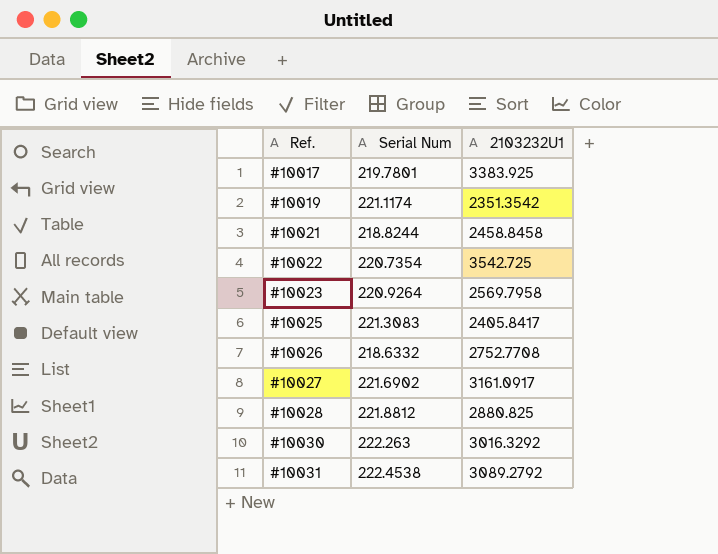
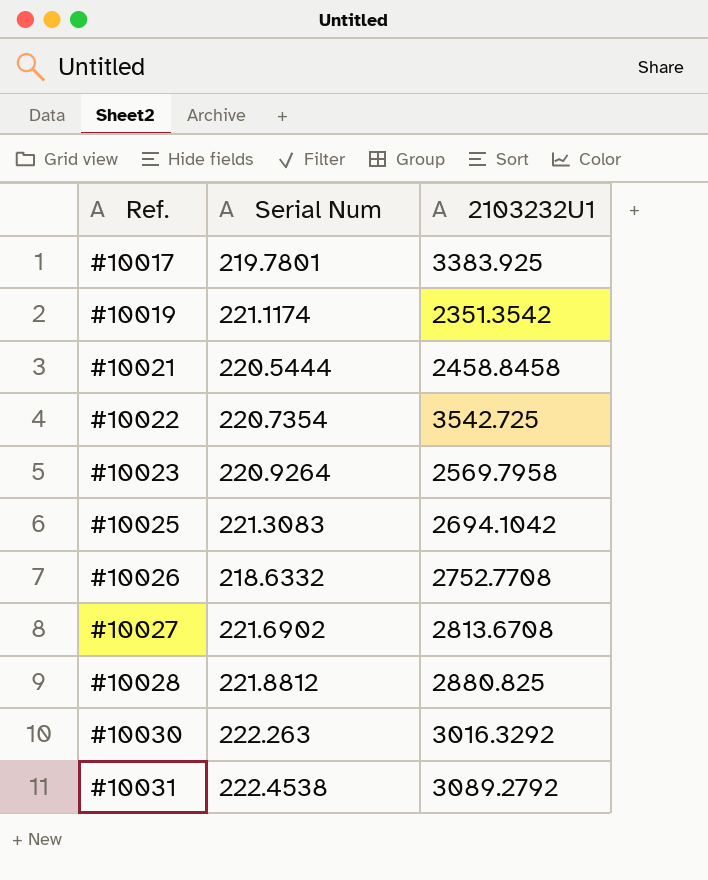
#10021 | Serial Num: 218.8244 -> 220.5444
#10025 | 2103232U1: 2405.8417 -> 2694.1042
#10027 | 2103232U1: 3161.0917 -> 2813.6708

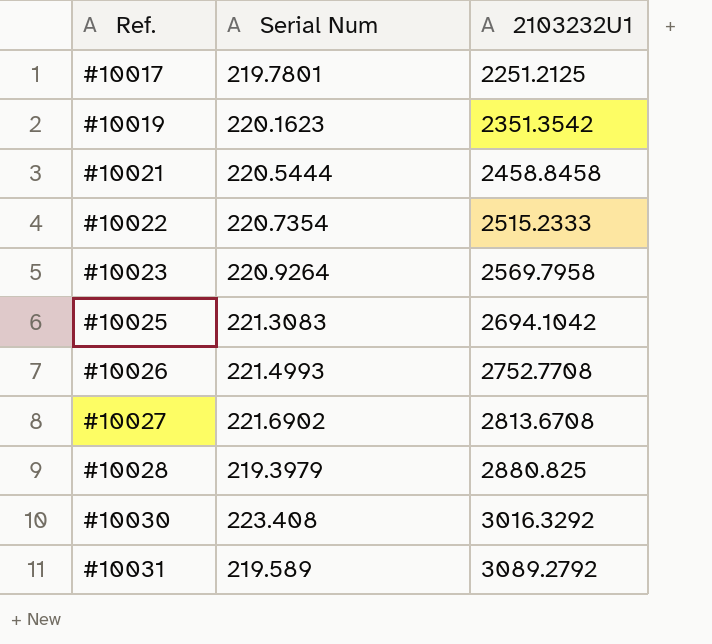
#10017 | 2103232U1: 3383.925 -> 2251.2125
#10019 | Serial Num: 221.1174 -> 220.1623
#10022 | 2103232U1: 3542.725 -> 2515.2333
#10026 | Serial Num: 218.6332 -> 221.4993
#10028 | Serial Num: 221.8812 -> 219.3979
#10030 | Serial Num: 222.263 -> 223.408
#10031 | Serial Num: 222.4538 -> 219.589

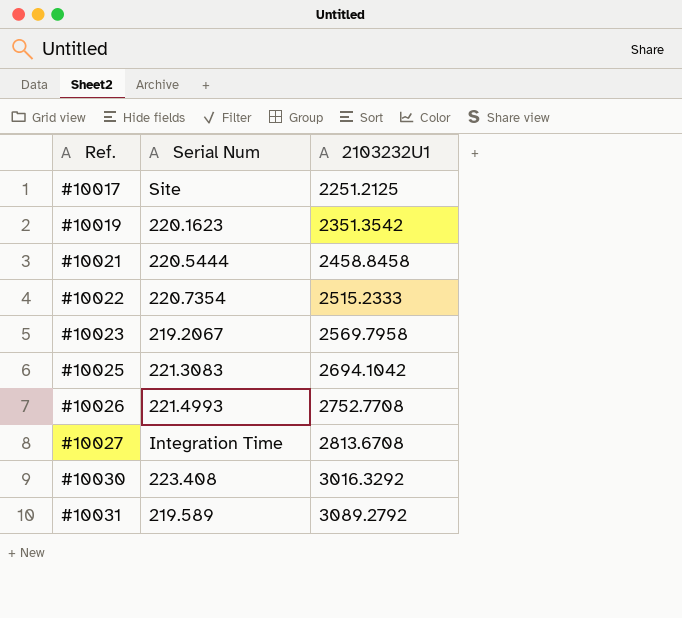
row #10028: 219.3979 | 2880.825 -> none
#10017 | Serial Num: 219.7801 -> Site
#10023 | Serial Num: 220.9264 -> 219.2067
#10027 | Serial Num: 221.6902 -> Integration Time

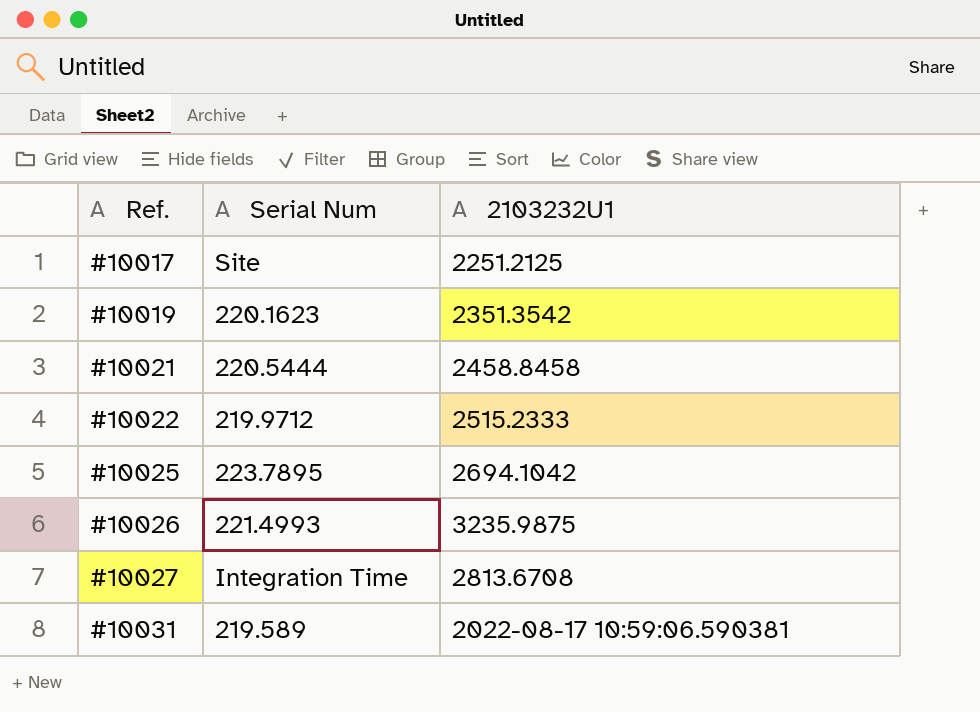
row #10023: 219.2067 | 2569.7958 -> none
row #10030: 223.408 | 3016.3292 -> none
#10022 | Serial Num: 220.7354 -> 219.9712
#10025 | Serial Num: 221.3083 -> 223.7895
#10026 | 2103232U1: 2752.7708 -> 3235.9875
#10031 | 2103232U1: 3089.2792 -> 2022-08-17 10:59:06.590381

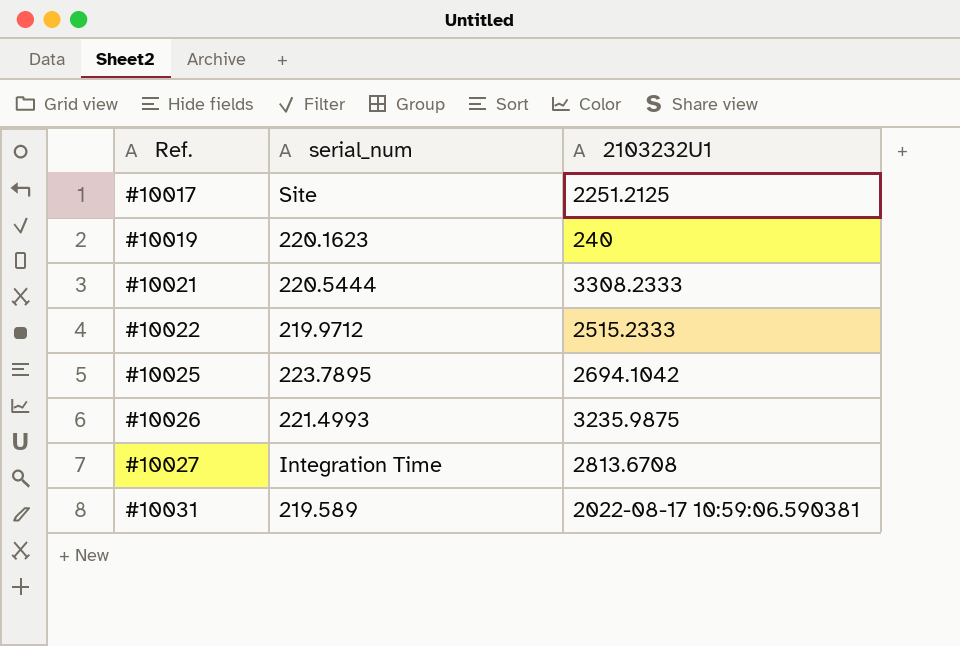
column name: Serial Num -> serial_num
#10019 | 2103232U1: 2351.3542 -> 240
#10021 | 2103232U1: 2458.8458 -> 3308.2333

